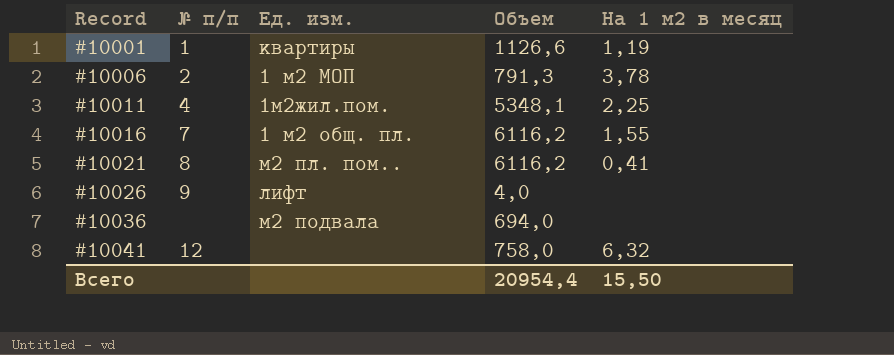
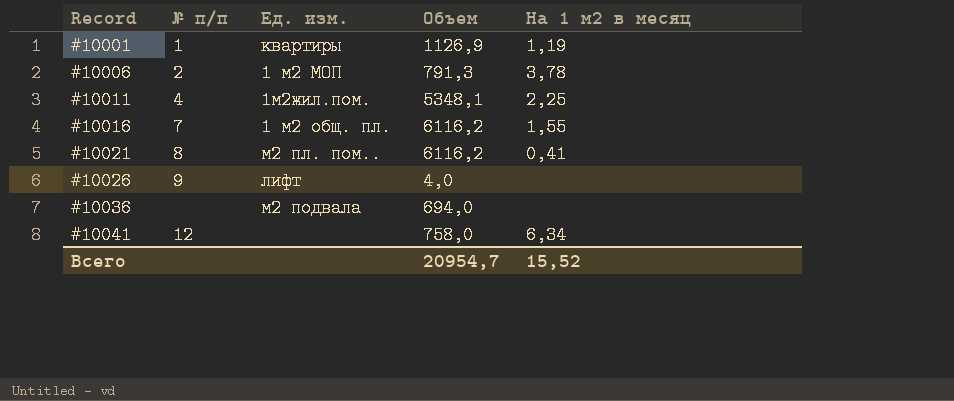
#10001 | Объем: 1126,6 -> 1126,9
#10041 | На 1 м2 в месяц: 6,32 -> 6,34
Всего | Объем: 20954,4 -> 20954,7
Всего | На 1 м2 в месяц: 15,50 -> 15,52

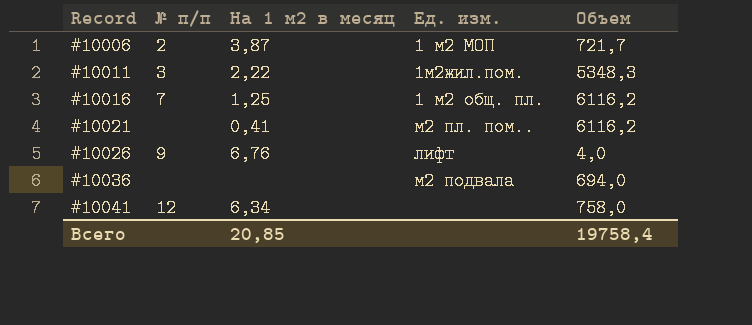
column На 1 м2 в месяц | position: 5 -> 3
row #10001: 1 | квартиры | 1126,9 | 1,19 -> none
#10006 | На 1 м2 в месяц: 3,78 -> 3,87
#10006 | Объем: 791,3 -> 721,7
#10011 | № п/п: 4 -> 3
#10011 | На 1 м2 в месяц: 2,25 -> 2,22
#10011 | Объем: 5348,1 -> 5348,3
#10016 | На 1 м2 в месяц: 1,55 -> 1,25
#10021 | № п/п: 8 -> none
#10026 | На 1 м2 в месяц: none -> 6,76
Всего | На 1 м2 в месяц: 15,52 -> 20,85
Всего | Объем: 20954,7 -> 19758,4

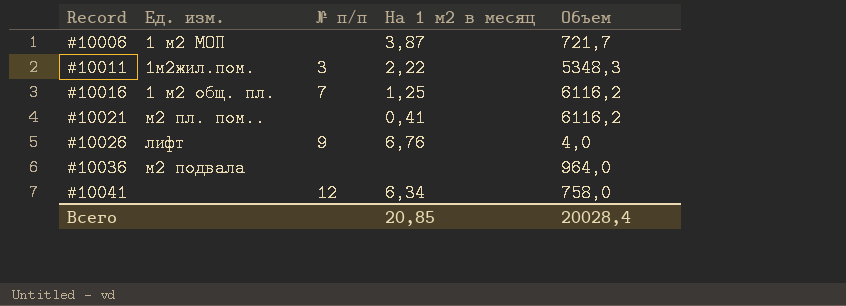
column Ед. изм. | position: 4 -> 2
#10006 | № п/п: 2 -> none
#10036 | Объем: 694,0 -> 964,0
Всего | Объем: 19758,4 -> 20028,4

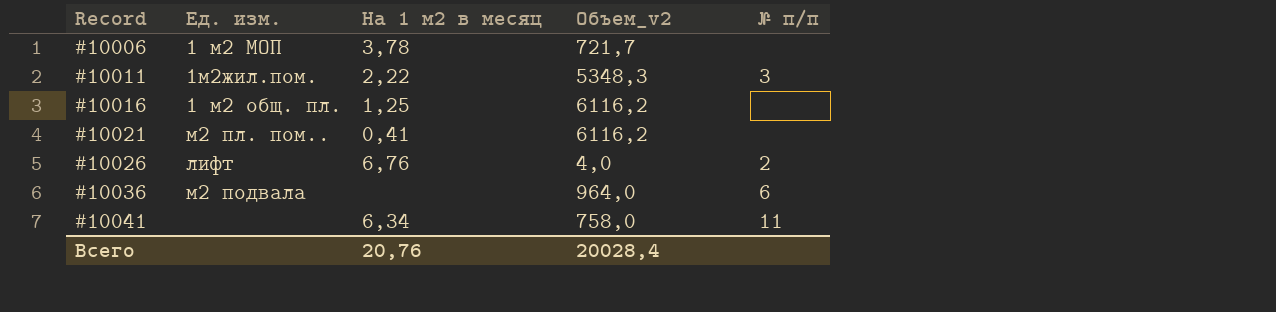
column name: Объем -> Объем_v2
column № п/п | position: 3 -> 5
#10006 | На 1 м2 в месяц: 3,87 -> 3,78
#10016 | № п/п: 7 -> none
#10026 | № п/п: 9 -> 2
#10036 | № п/п: none -> 6
#10041 | № п/п: 12 -> 11
Всего | На 1 м2 в месяц: 20,85 -> 20,76

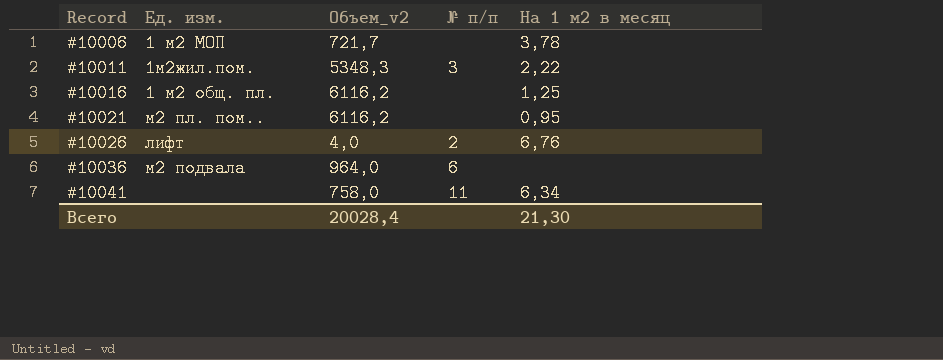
column На 1 м2 в месяц | position: 3 -> 5
#10021 | На 1 м2 в месяц: 0,41 -> 0,95
Всего | На 1 м2 в месяц: 20,76 -> 21,30

